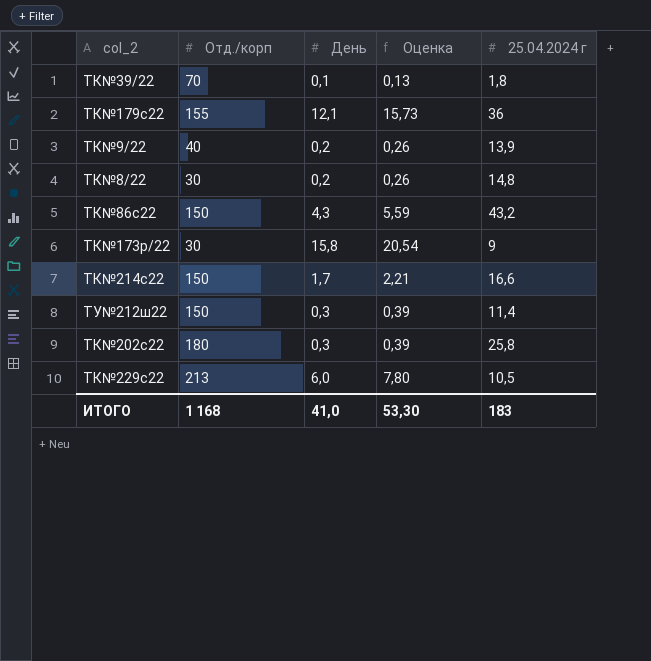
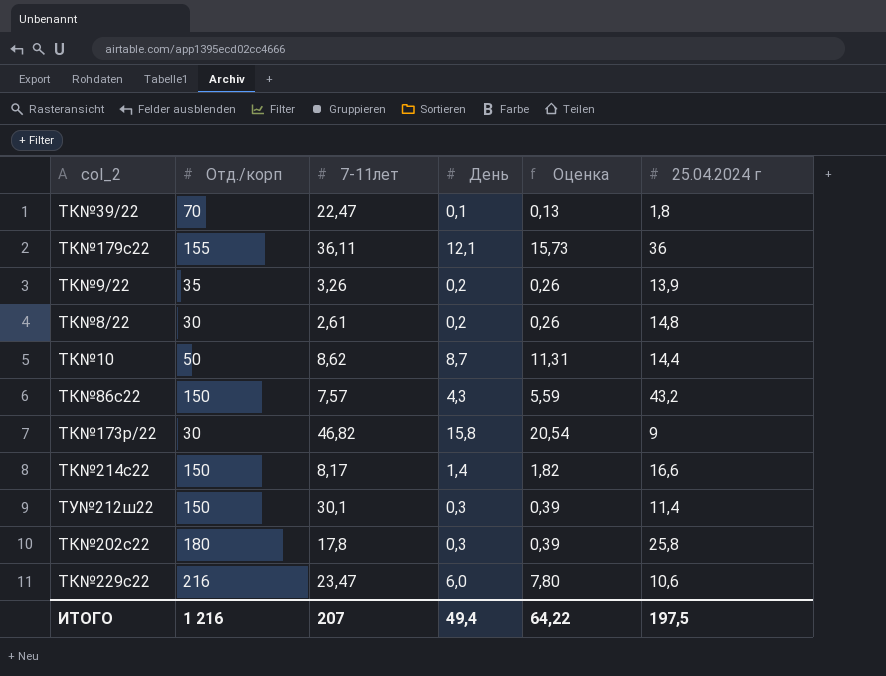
column 7-11лет | position: none -> 3
ТК№9/22 | Отд./корп: 40 -> 35
row ТК№10: none -> 50 | 8,62 | 8,7 | 11,31 | 14,4
ТК№214с22 | День: 1,7 -> 1,4
ТК№214с22 | Оценка: 2,21 -> 1,82
ТК№229с22 | Отд./корп: 213 -> 216
ТК№229с22 | 25.04.2024 г: 10,5 -> 10,6
ИТОГО | Отд./корп: 1 168 -> 1 216
ИТОГО | День: 41,0 -> 49,4
ИТОГО | Оценка: 53,30 -> 64,22
ИТОГО | 25.04.2024 г: 183 -> 197,5

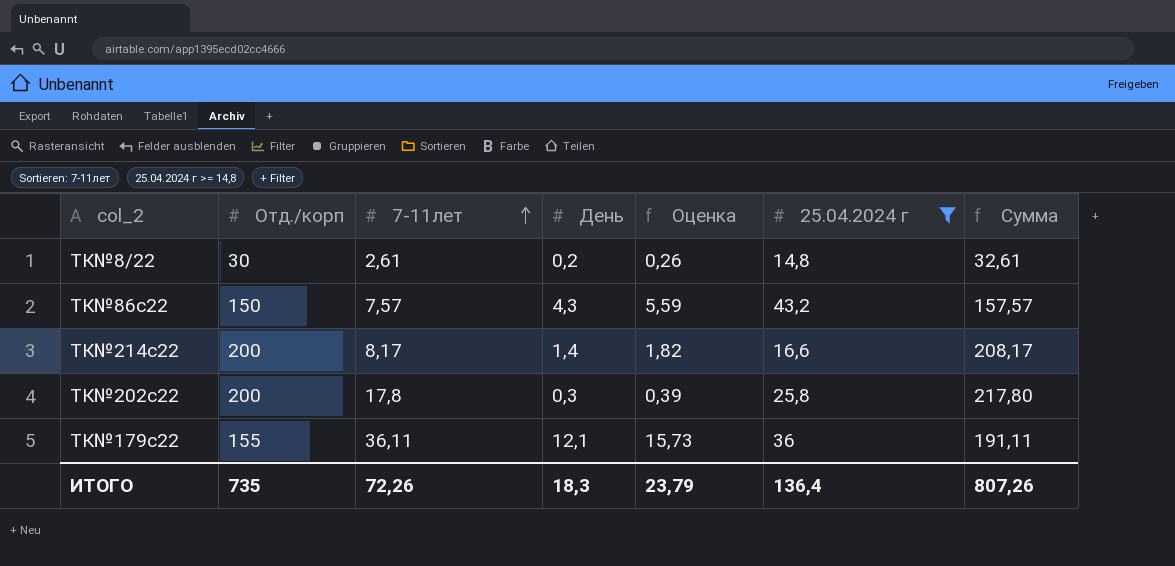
filter: none -> 25.04.2024 г >= 14,8
row order: none -> 7-11лет ascending
column Сумма | formula: none -> [Отд./корп] + [7-11лет]
ТК№214с22 | Отд./корп: 150 -> 200
ТК№202с22 | Отд./корп: 180 -> 200
ИТОГО | Отд./корп: 1 216 -> 735
ИТОГО | 7-11лет: 207 -> 72,26
ИТОГО | День: 49,4 -> 18,3
ИТОГО | Оценка: 64,22 -> 23,79
ИТОГО | 25.04.2024 г: 197,5 -> 136,4

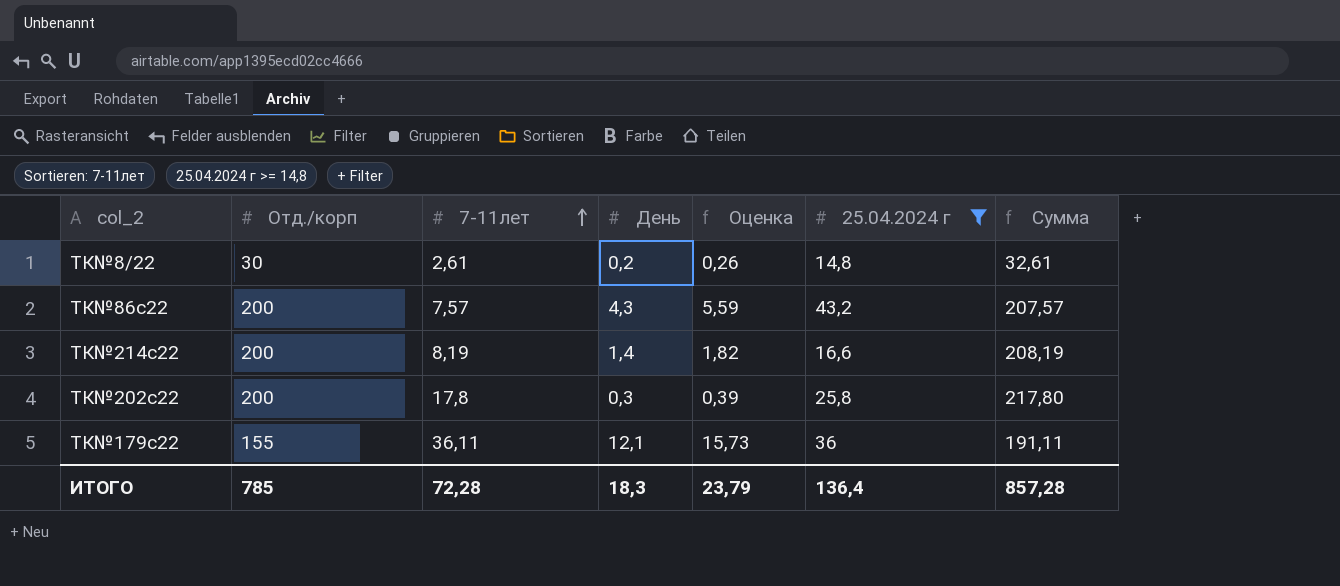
ТК№86с22 | Отд./корп: 150 -> 200
ТК№86с22 | Сумма: 157,57 -> 207,57
ТК№214с22 | 7-11лет: 8,17 -> 8,19
ТК№214с22 | Сумма: 208,17 -> 208,19
ИТОГО | Отд./корп: 735 -> 785
ИТОГО | 7-11лет: 72,26 -> 72,28
ИТОГО | Сумма: 807,26 -> 857,28

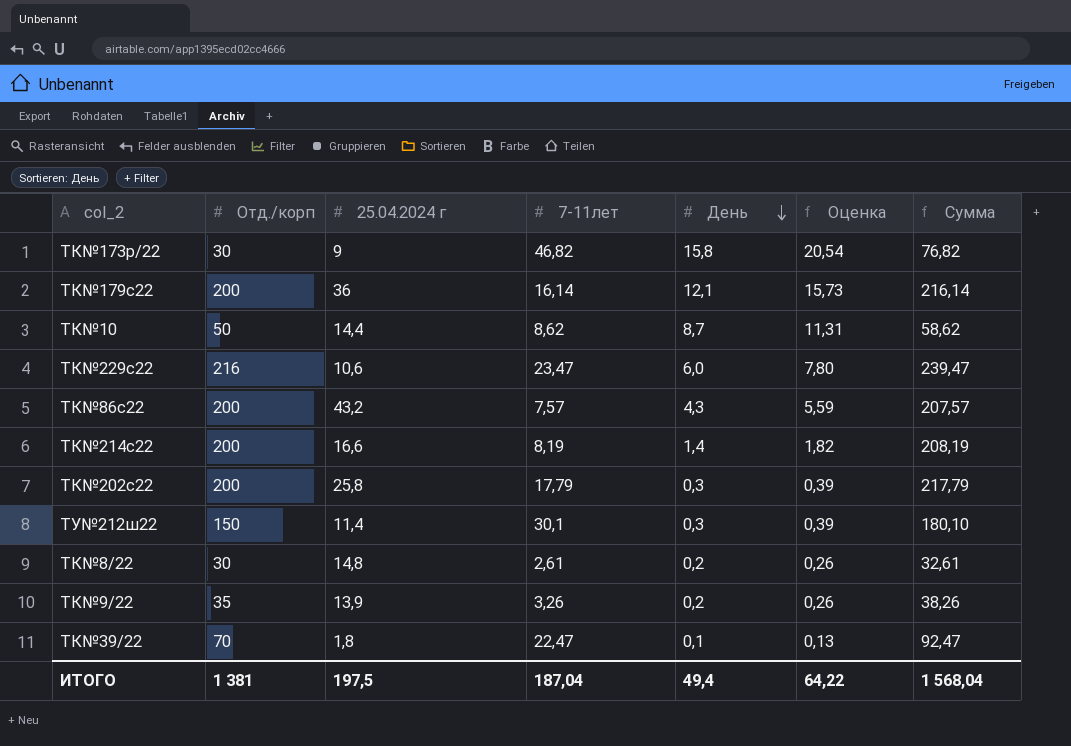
filter: 25.04.2024 г >= 14,8 -> none
row order: 7-11лет ascending -> День descending
column 25.04.2024 г | position: 6 -> 3
ТК№179с22 | Отд./корп: 155 -> 200
ТК№179с22 | 7-11лет: 36,11 -> 16,14
ТК№179с22 | Сумма: 191,11 -> 216,14
ТК№202с22 | 7-11лет: 17,8 -> 17,79
ТК№202с22 | Сумма: 217,80 -> 217,79
ИТОГО | Отд./корп: 785 -> 1 381
ИТОГО | 25.04.2024 г: 136,4 -> 197,5
ИТОГО | 7-11лет: 72,28 -> 187,04
ИТОГО | День: 18,3 -> 49,4
ИТОГО | Оценка: 23,79 -> 64,22
ИТОГО | Сумма: 857,28 -> 1 568,04

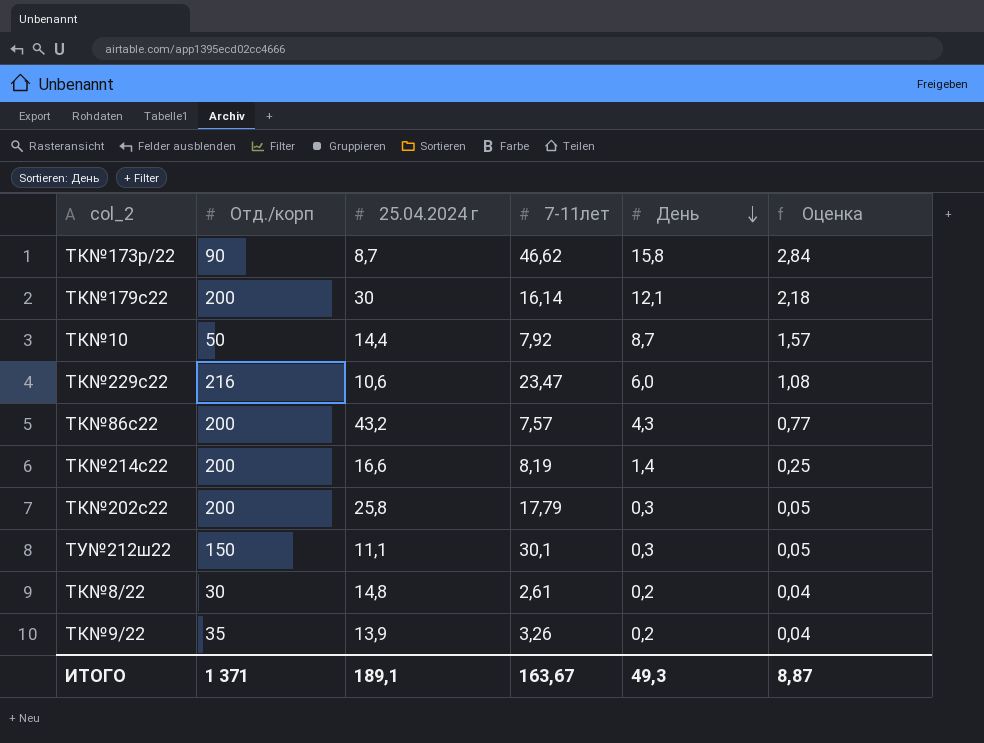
column Сумма | formula: [Отд./корп] + [7-11лет] -> none
column Оценка | formula: [День] * 1,3 -> [День] * 0,18
row ТК№39/22: 70 | 1,8 | 22,47 | 0,1 | 0,13 | 92,47 -> none
ТК№173р/22 | Отд./корп: 30 -> 90
ТК№173р/22 | 25.04.2024 г: 9 -> 8,7
ТК№173р/22 | 7-11лет: 46,82 -> 46,62
ТК№179с22 | 25.04.2024 г: 36 -> 30
ТК№10 | 7-11лет: 8,62 -> 7,92
ТУ№212ш22 | 25.04.2024 г: 11,4 -> 11,1
ИТОГО | Отд./корп: 1 381 -> 1 371
ИТОГО | 25.04.2024 г: 197,5 -> 189,1
ИТОГО | 7-11лет: 187,04 -> 163,67
ИТОГО | День: 49,4 -> 49,3
ИТОГО | Оценка: 64,22 -> 8,87

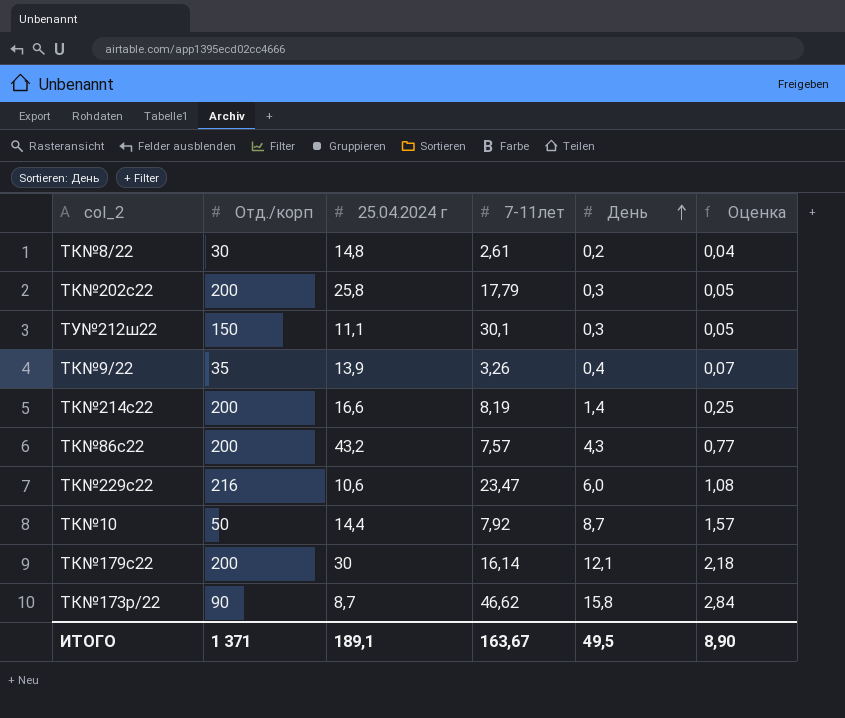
row order: День descending -> День ascending
ТК№9/22 | День: 0,2 -> 0,4
ТК№9/22 | Оценка: 0,04 -> 0,07
ИТОГО | День: 49,3 -> 49,5
ИТОГО | Оценка: 8,87 -> 8,90

